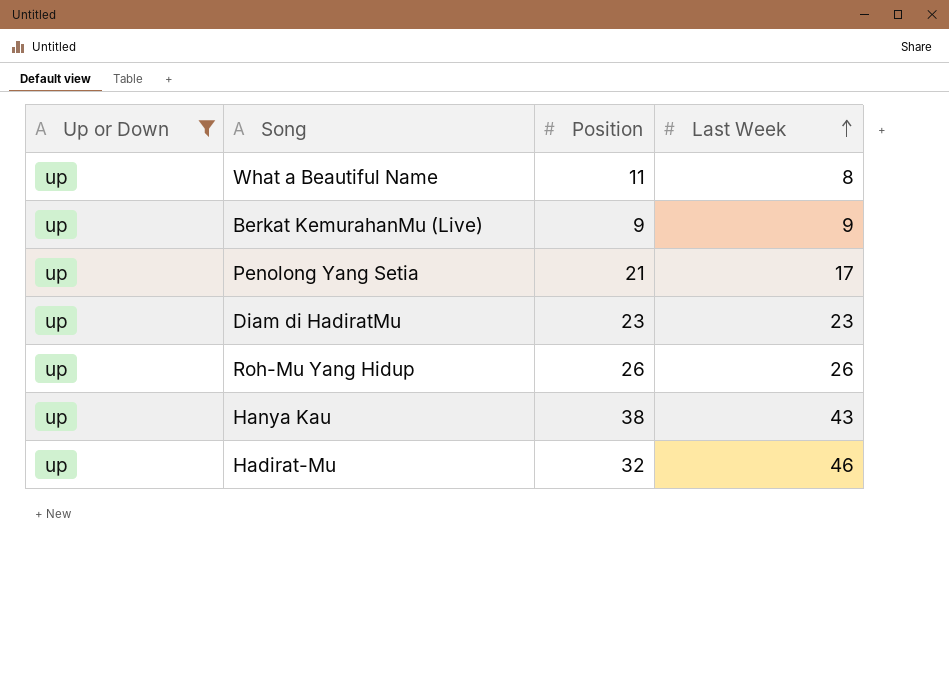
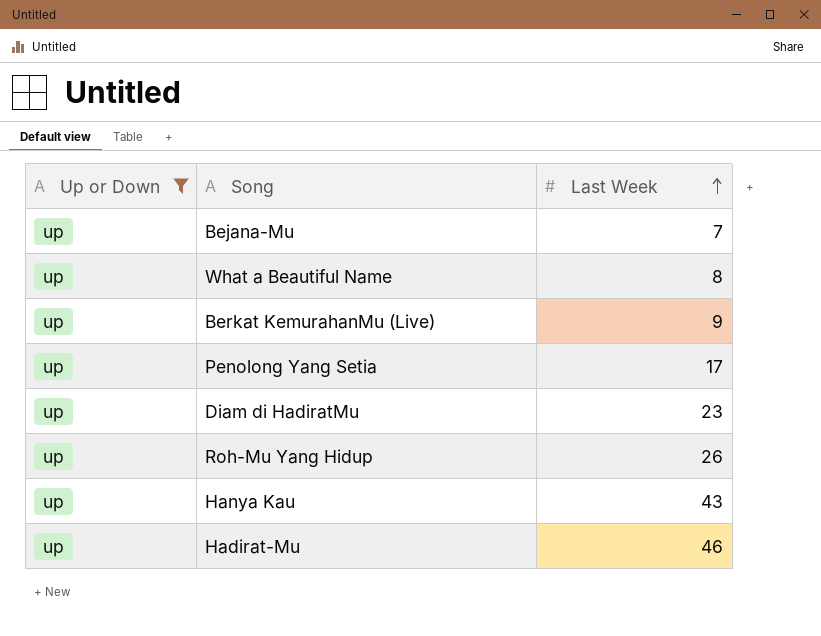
column Position | position: 3 -> none
row Bejana-Mu: none -> up | 7

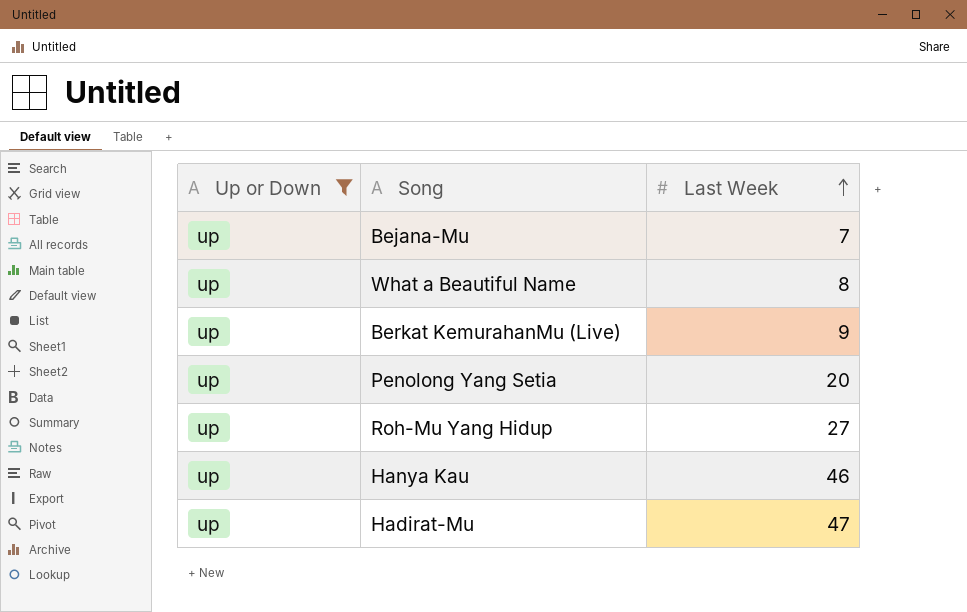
row Diam di HadiratMu: up | 23 -> none
Penolong Yang Setia | Last Week: 17 -> 20
Roh-Mu Yang Hidup | Last Week: 26 -> 27
Hanya Kau | Last Week: 43 -> 46
Hadirat-Mu | Last Week: 46 -> 47

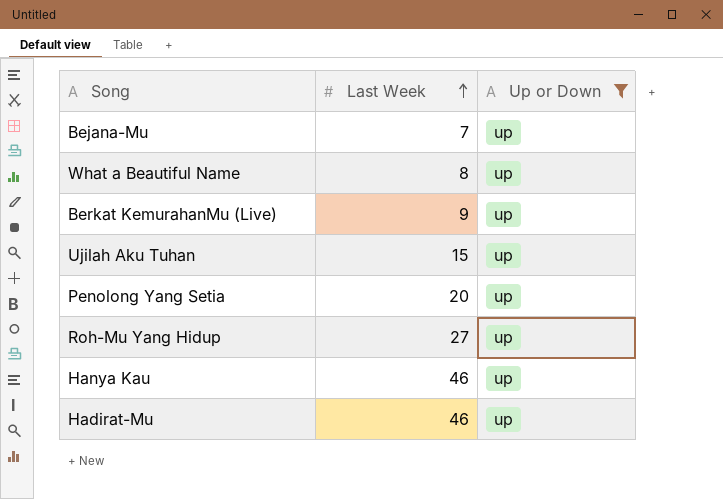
column Up or Down | position: 1 -> 3
row Ujilah Aku Tuhan: none -> 15 | up
Hadirat-Mu | Last Week: 47 -> 46

